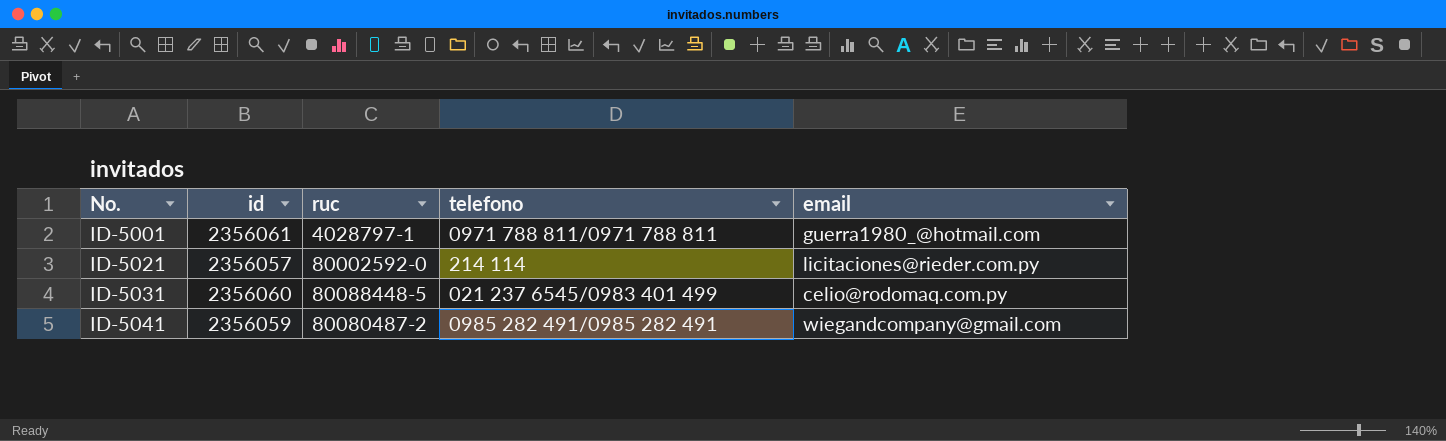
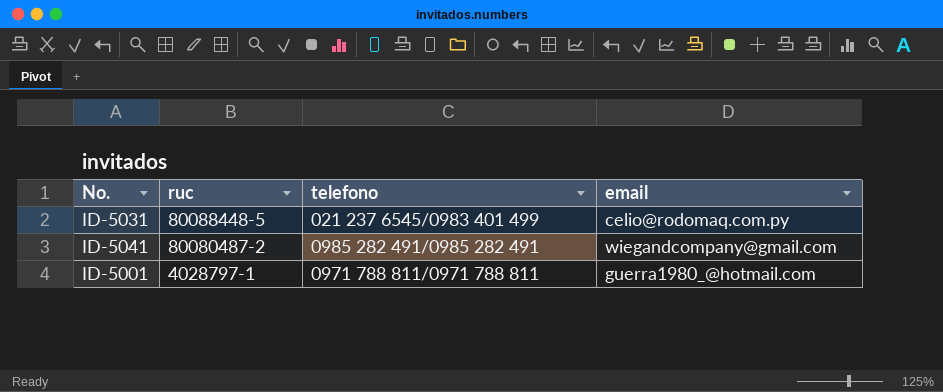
row order: No. ascending -> ruc descending
column id | position: 2 -> none
row ID-5021: 2356057 | 80002592-0 | 214 114 | licitaciones@rieder.com.py -> none

